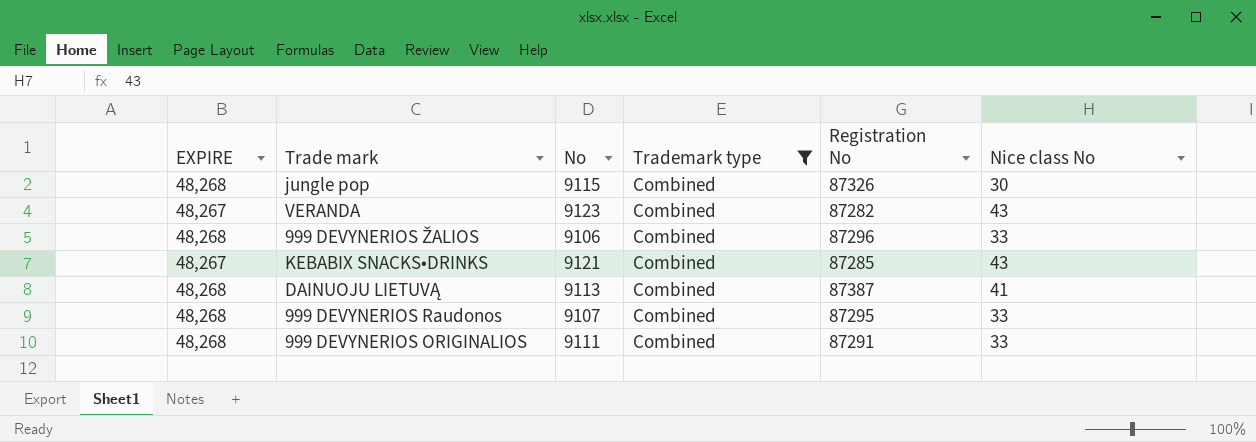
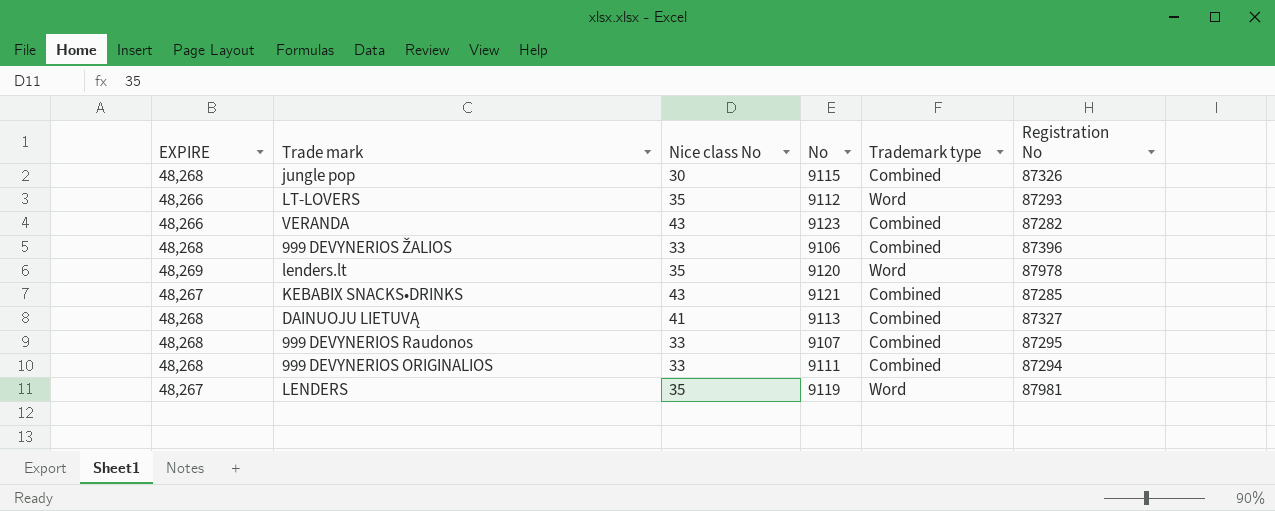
filter: Trademark type = Combined -> none
column Nice class No | position: 6 -> 3
VERANDA | EXPIRE: 48,267 -> 48,266
999 DEVYNERIOS ŽALIOS | Registration No: 87296 -> 87396
DAINUOJU LIETUVĄ | Registration No: 87387 -> 87327
999 DEVYNERIOS ORIGINALIOS | Registration No: 87291 -> 87294

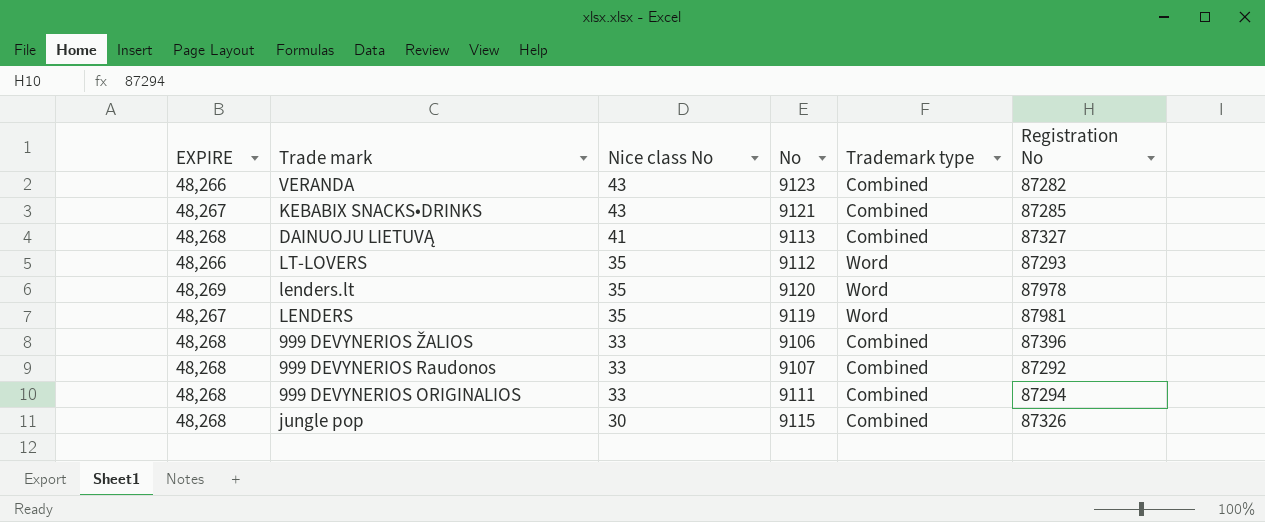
row order: none -> Nice class No descending
999 DEVYNERIOS Raudonos | Registration No: 87295 -> 87292

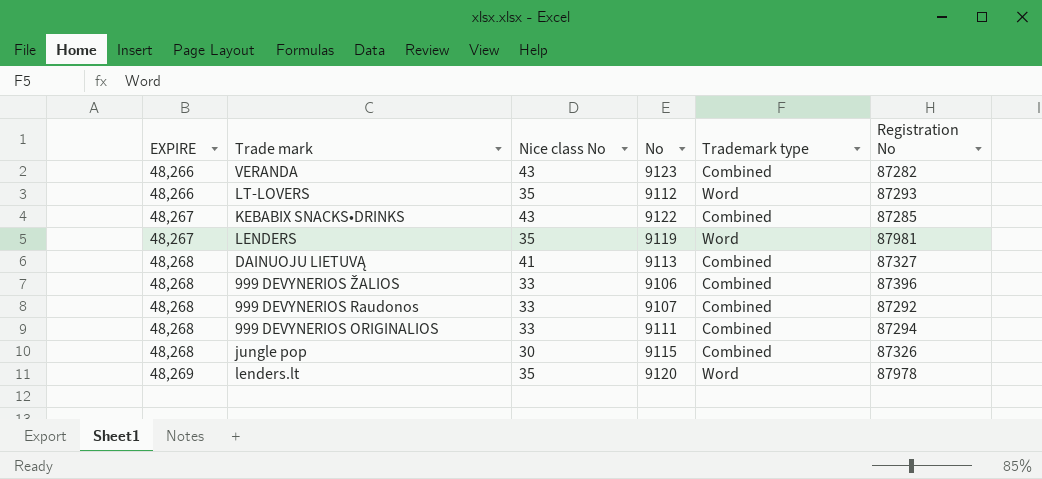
row order: Nice class No descending -> EXPIRE ascending
KEBABIX SNACKS•DRINKS | No: 9121 -> 9122

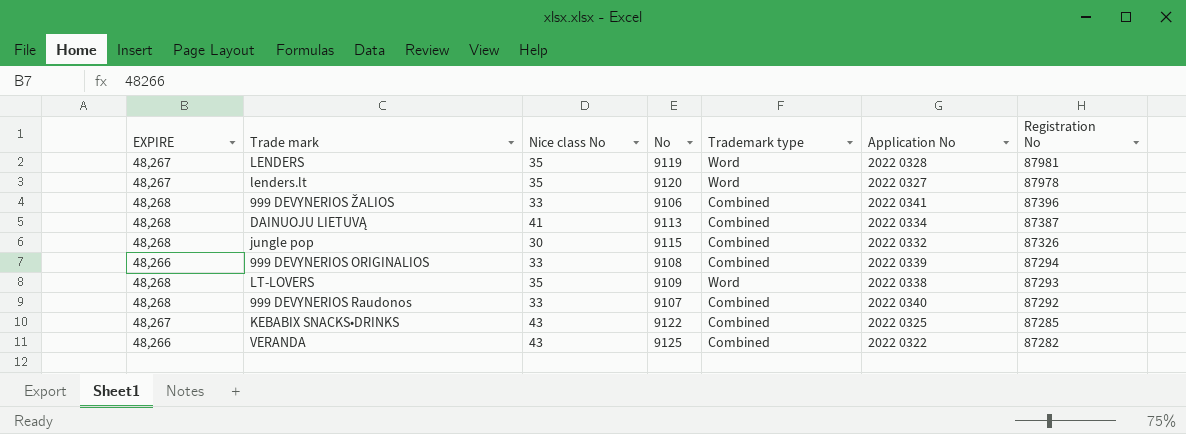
row order: EXPIRE ascending -> Registration No descending
column Application No | position: none -> 6
lenders.lt | EXPIRE: 48,269 -> 48,267
DAINUOJU LIETUVĄ | Registration No: 87327 -> 87387
999 DEVYNERIOS ORIGINALIOS | EXPIRE: 48,268 -> 48,266
999 DEVYNERIOS ORIGINALIOS | No: 9111 -> 9108
LT-LOVERS | EXPIRE: 48,266 -> 48,268
LT-LOVERS | No: 9112 -> 9109
VERANDA | No: 9123 -> 9125

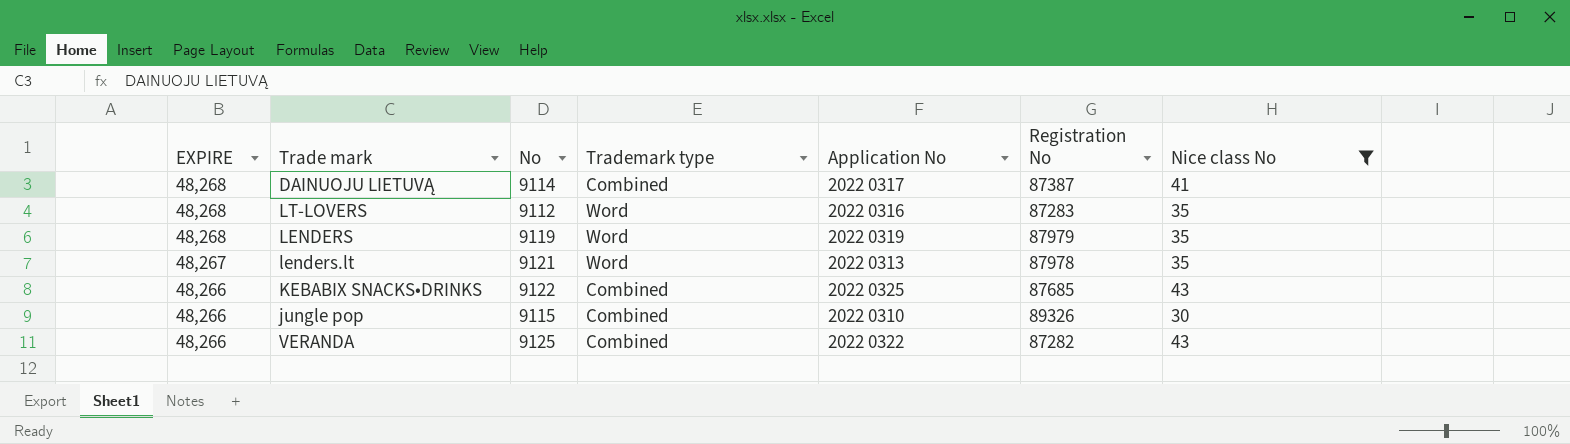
filter: none -> Nice class No != 33
row order: Registration No descending -> EXPIRE descending
column Nice class No | position: 3 -> 7
DAINUOJU LIETUVĄ | No: 9113 -> 9114
DAINUOJU LIETUVĄ | Application No: 2022 0334 -> 2022 0317
LT-LOVERS | No: 9109 -> 9112
LT-LOVERS | Application No: 2022 0338 -> 2022 0316
LT-LOVERS | Registration No: 87293 -> 87283
LENDERS | EXPIRE: 48,267 -> 48,268
LENDERS | Application No: 2022 0328 -> 2022 0319
LENDERS | Registration No: 87981 -> 87979
lenders.lt | No: 9120 -> 9121
lenders.lt | Application No: 2022 0327 -> 2022 0313
KEBABIX SNACKS•DRINKS | EXPIRE: 48,267 -> 48,266
KEBABIX SNACKS•DRINKS | Registration No: 87285 -> 87685
jungle pop | EXPIRE: 48,268 -> 48,266
jungle pop | Application No: 2022 0332 -> 2022 0310
jungle pop | Registration No: 87326 -> 89326

